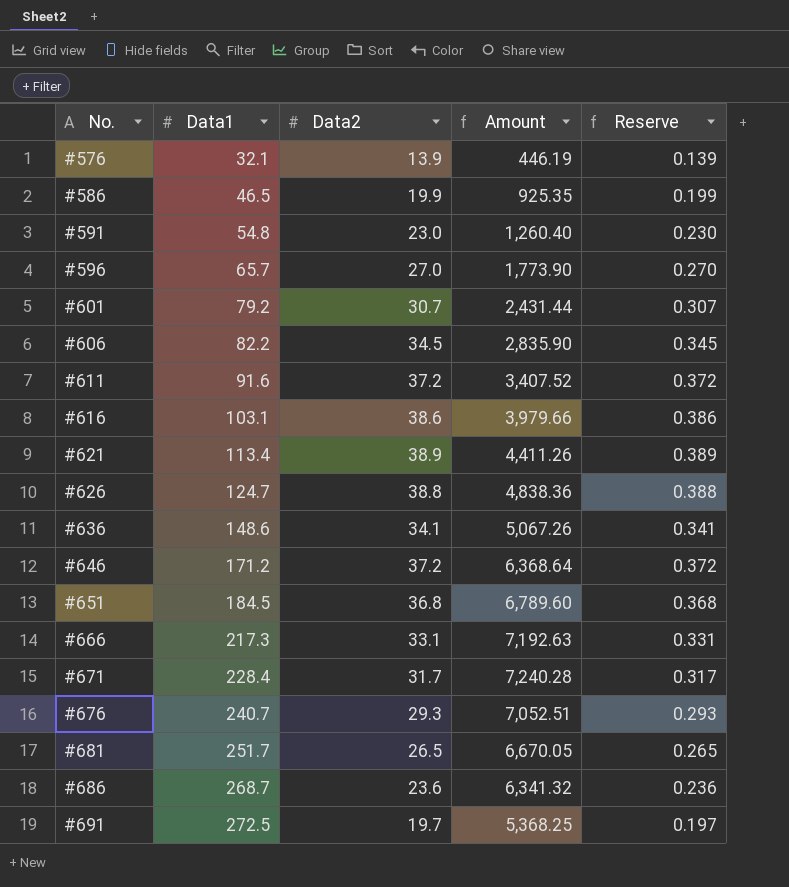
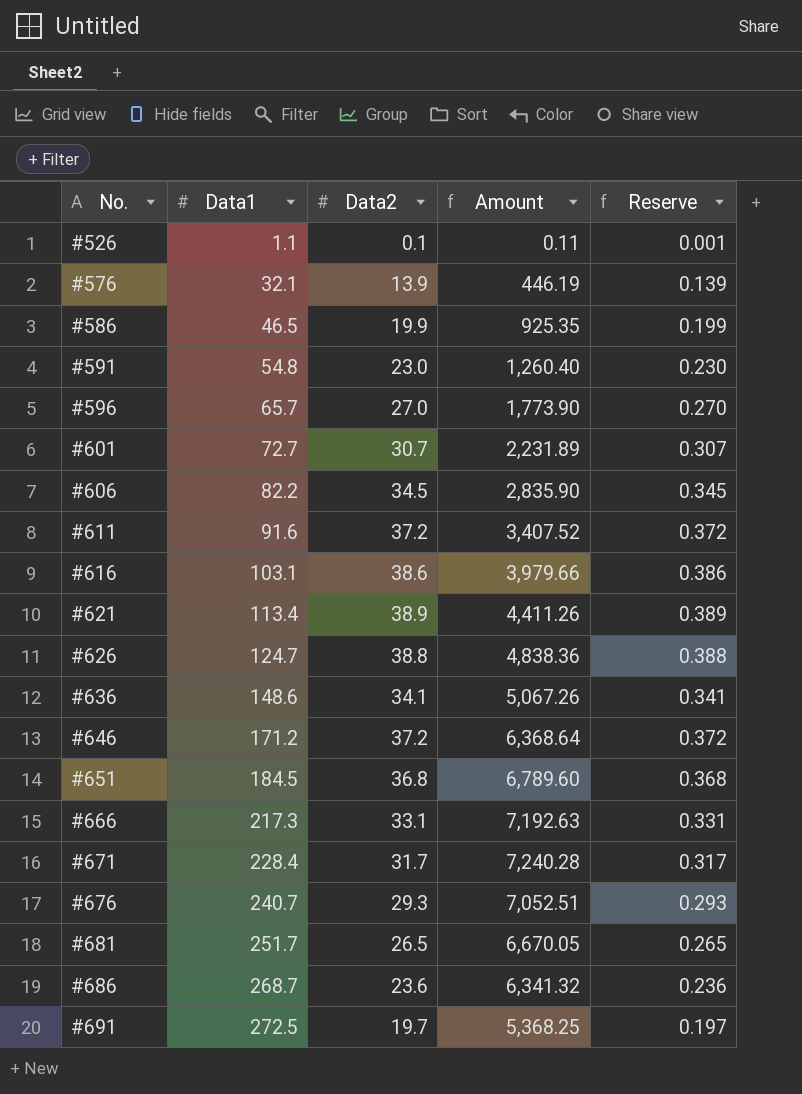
row #526: none -> 1.1 | 0.1 | 0.11 | 0.001
#601 | Data1: 79.2 -> 72.7
#601 | Amount: 2,431.44 -> 2,231.89

